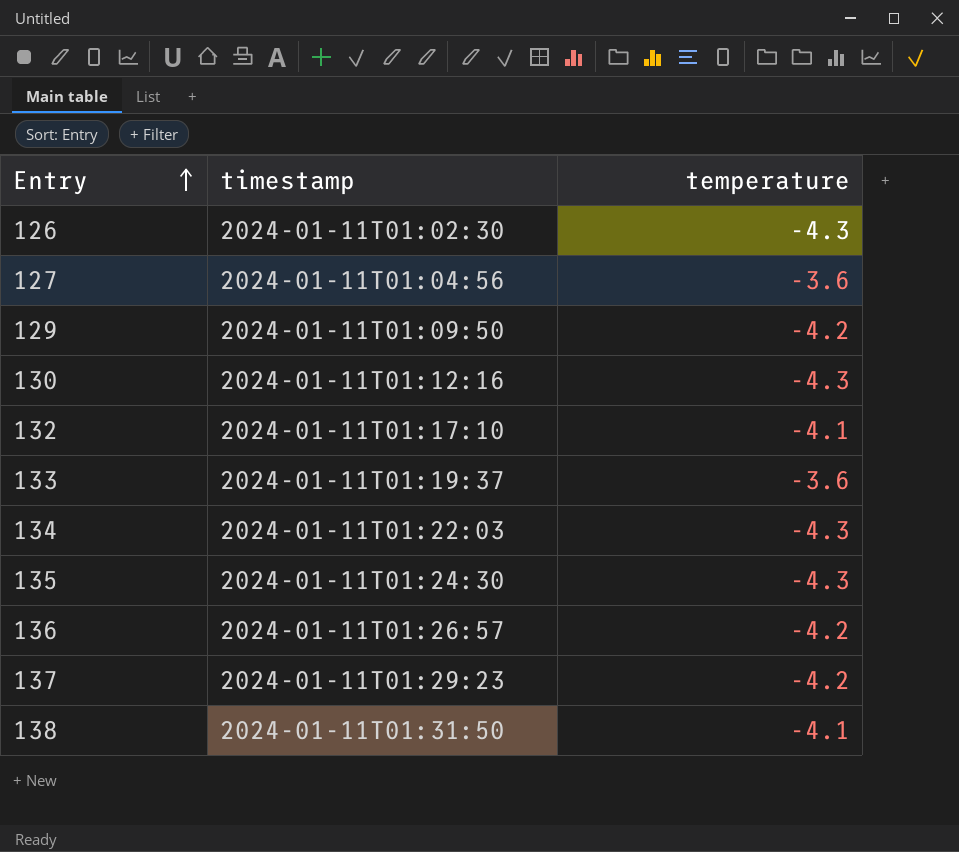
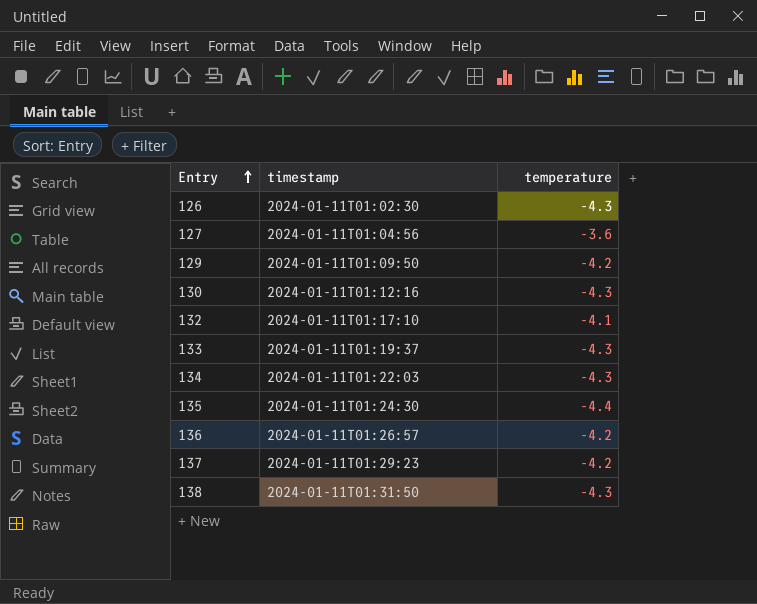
133 | temperature: -3.6 -> -4.3
135 | temperature: -4.3 -> -4.4
138 | temperature: -4.1 -> -4.3

